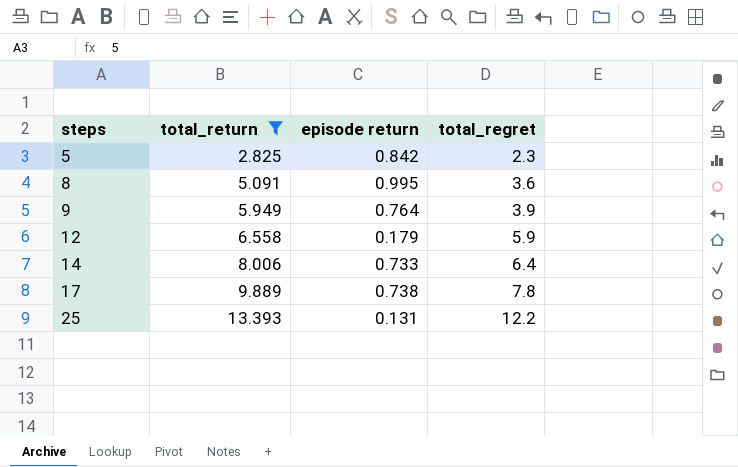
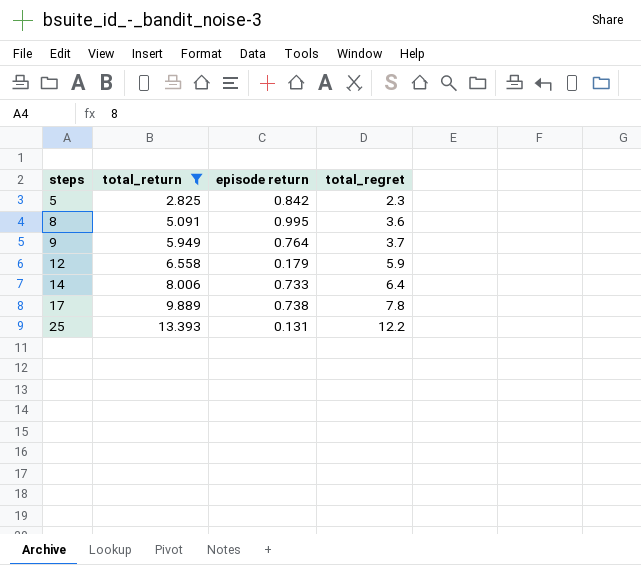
9 | total_regret: 3.9 -> 3.7

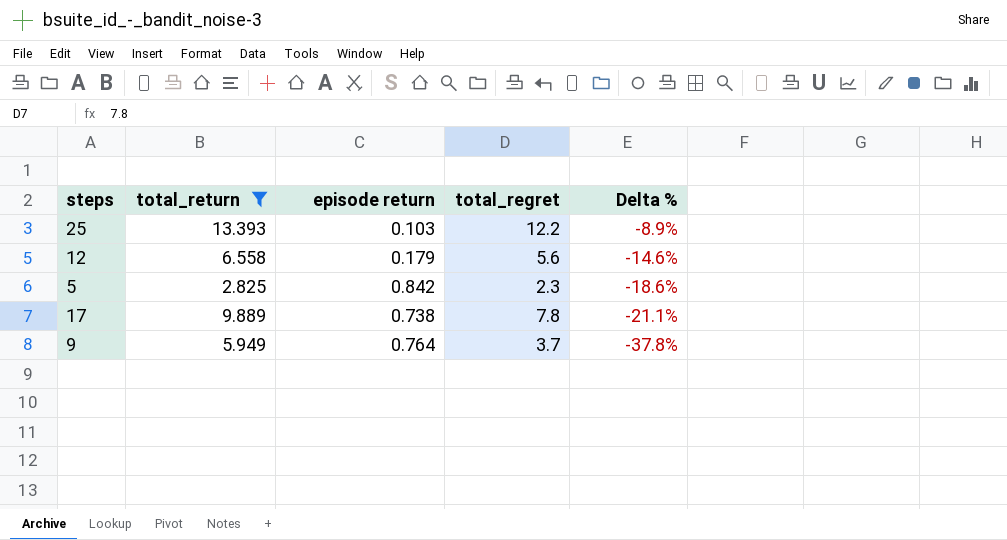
row order: steps ascending -> Delta % descending
column Delta % | formula: none -> ([total_regret] - [total_return]) / [total_return]
row 8: 5.091 | 0.995 | 3.6 -> none
row 14: 8.006 | 0.733 | 6.4 -> none
25 | episode return: 0.131 -> 0.103
12 | total_regret: 5.9 -> 5.6

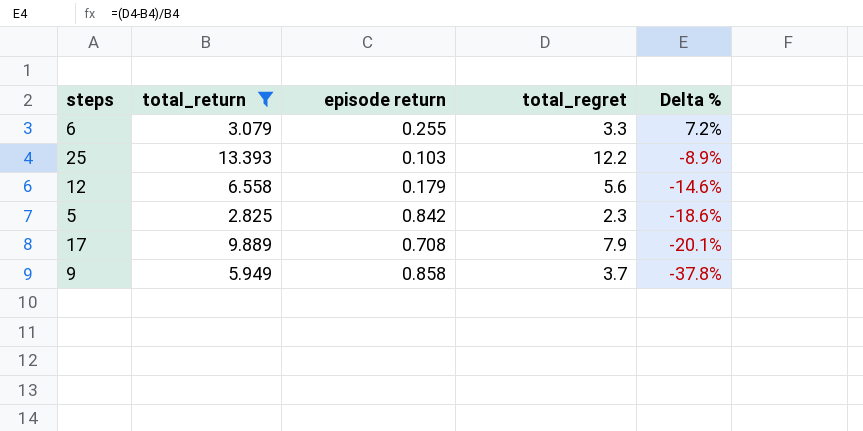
row 6: none -> 3.079 | 0.255 | 3.3 | 7.2%
17 | episode return: 0.738 -> 0.708
17 | total_regret: 7.8 -> 7.9
17 | Delta %: -21.1% -> -20.1%
9 | episode return: 0.764 -> 0.858

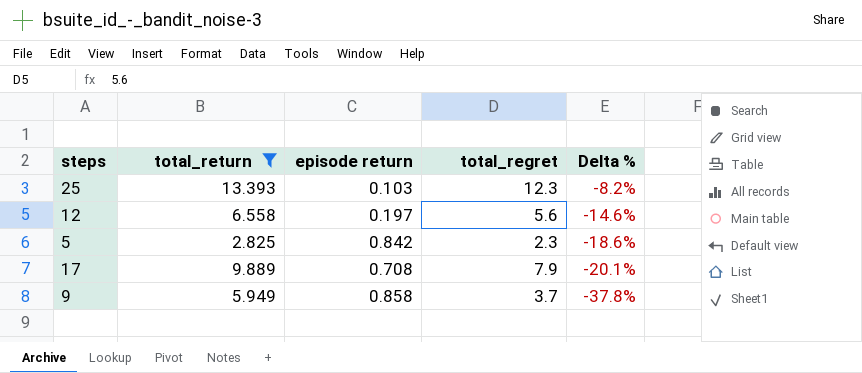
row 6: 3.079 | 0.255 | 3.3 | 7.2% -> none
25 | total_regret: 12.2 -> 12.3
25 | Delta %: -8.9% -> -8.2%
12 | episode return: 0.179 -> 0.197

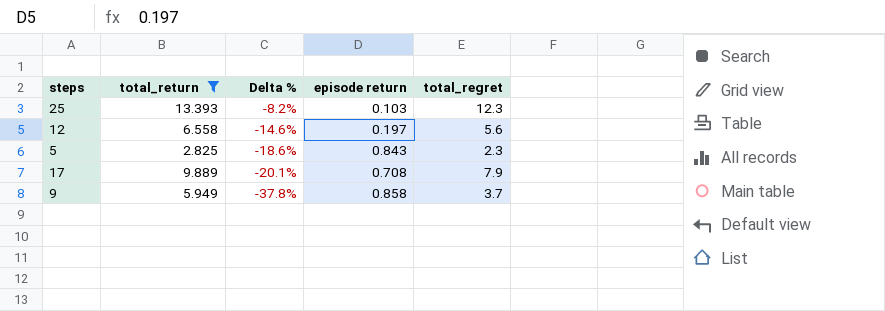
column Delta % | position: 5 -> 3
5 | episode return: 0.842 -> 0.843

